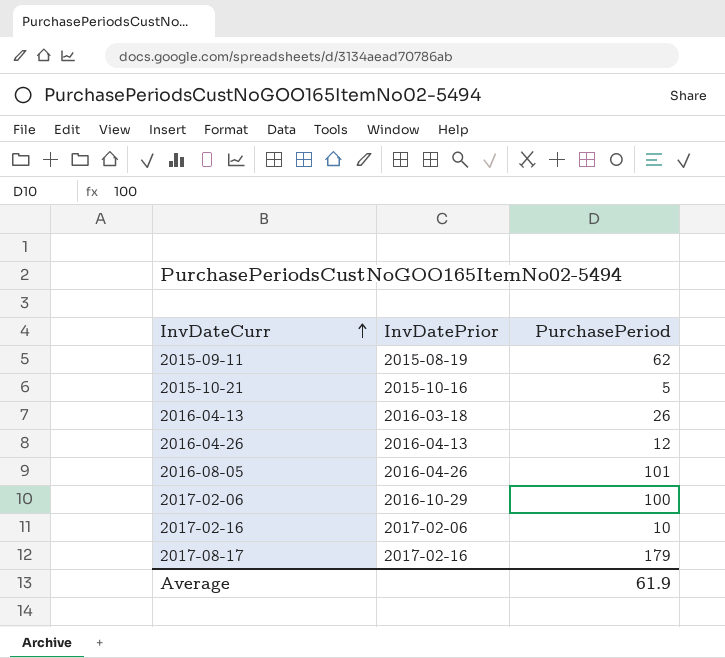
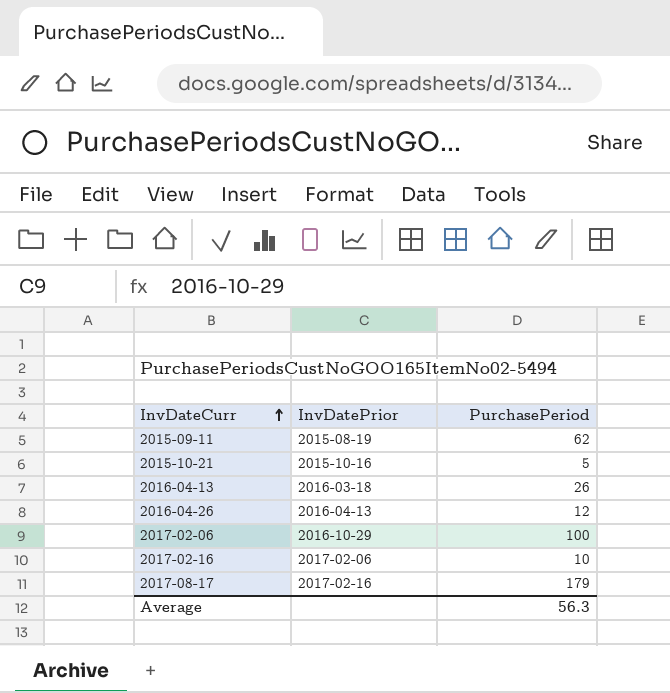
row 2016-08-05: 2016-04-26 | 101 -> none
Average | PurchasePeriod: 61.9 -> 56.3

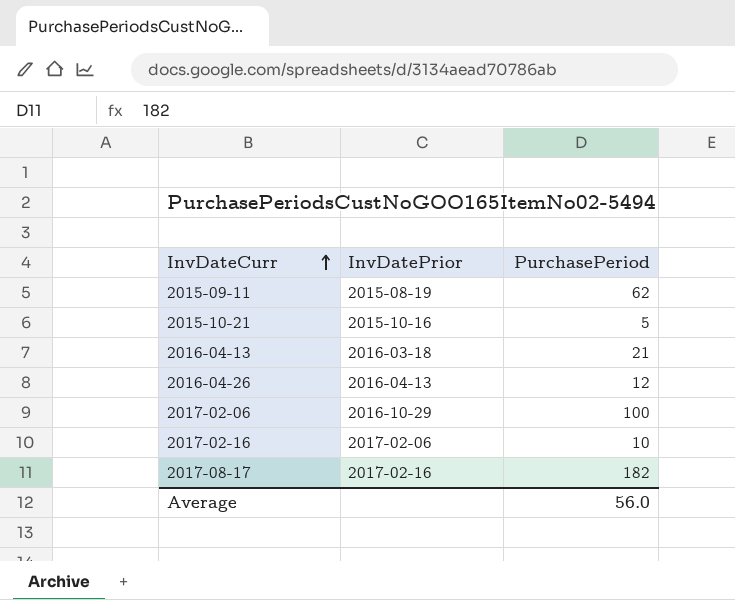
2016-04-13 | PurchasePeriod: 26 -> 21
2017-08-17 | PurchasePeriod: 179 -> 182
Average | PurchasePeriod: 56.3 -> 56.0

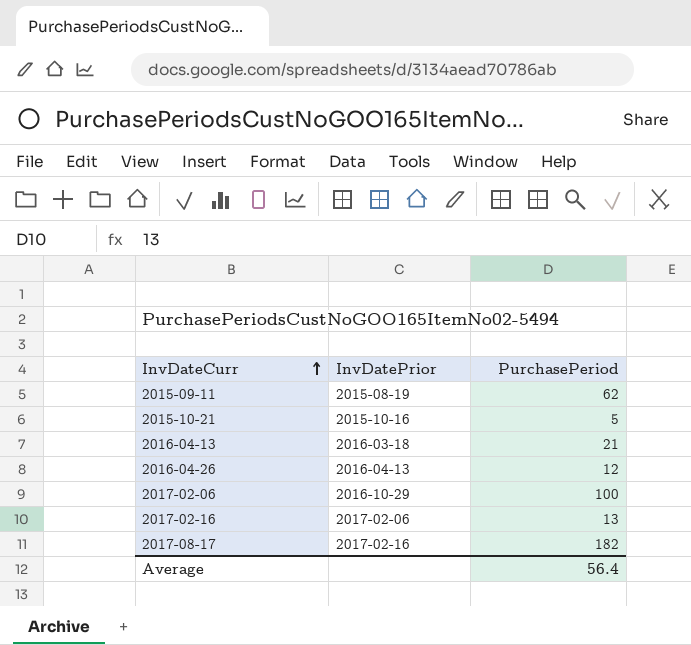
2017-02-16 | PurchasePeriod: 10 -> 13
Average | PurchasePeriod: 56.0 -> 56.4

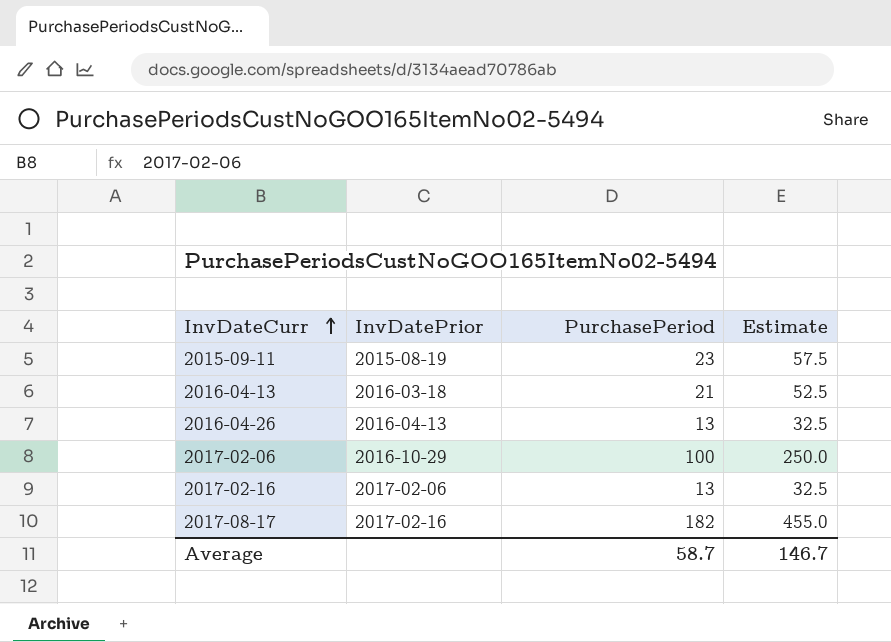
column Estimate | formula: none -> [PurchasePeriod] * 2.5
row 2015-10-21: 2015-10-16 | 5 -> none
2015-09-11 | PurchasePeriod: 62 -> 23
2016-04-26 | PurchasePeriod: 12 -> 13
Average | PurchasePeriod: 56.4 -> 58.7

